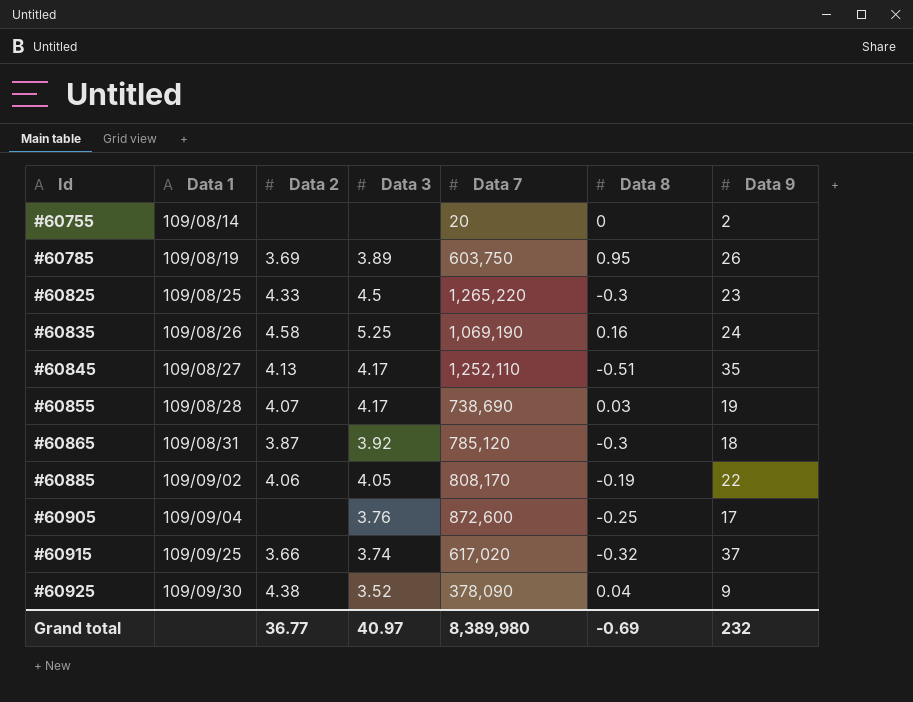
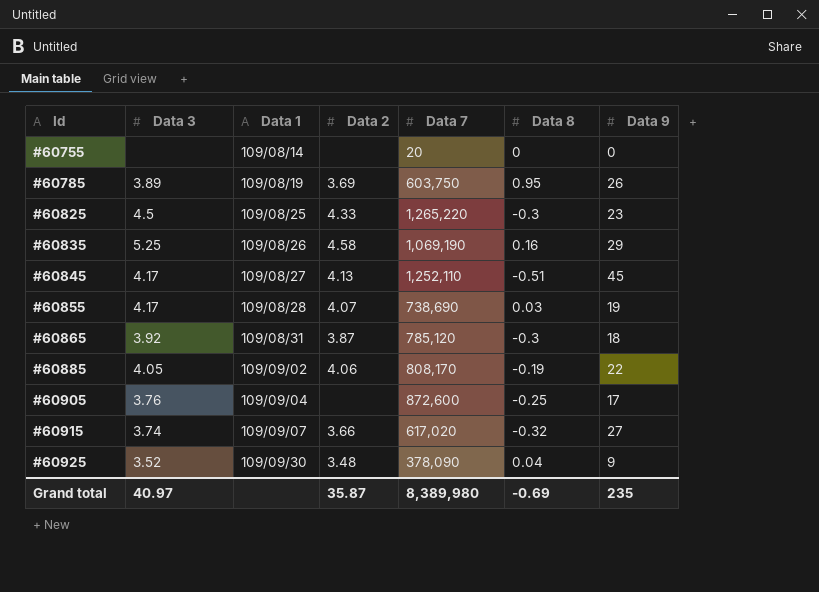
column Data 3 | position: 4 -> 2
#60755 | Data 9: 2 -> 0
#60835 | Data 9: 24 -> 29
#60845 | Data 9: 35 -> 45
#60915 | Data 1: 109/09/25 -> 109/09/07
#60915 | Data 9: 37 -> 27
#60925 | Data 2: 4.38 -> 3.48
Grand total | Data 2: 36.77 -> 35.87
Grand total | Data 9: 232 -> 235

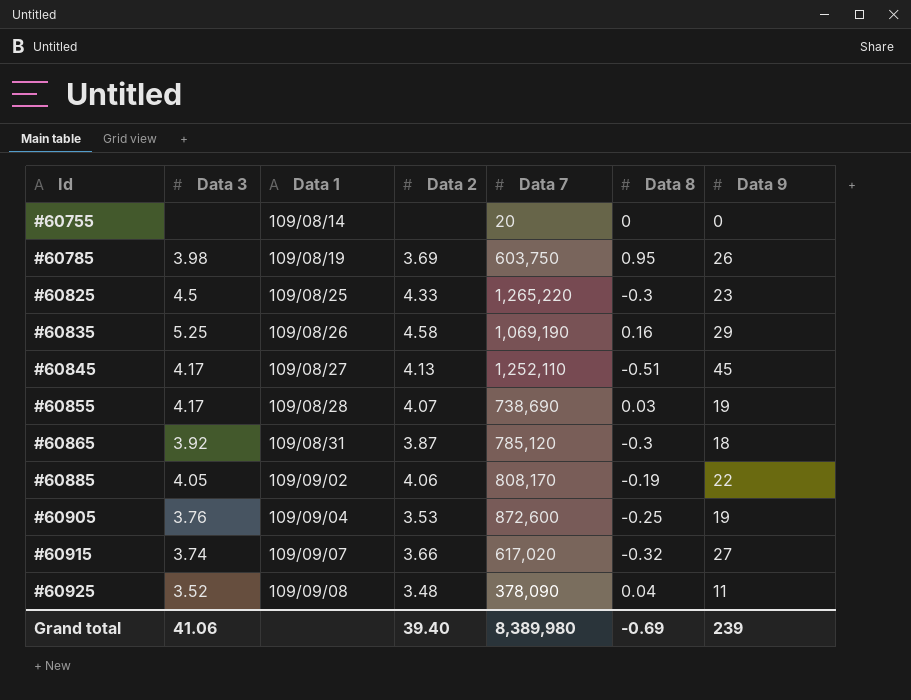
#60785 | Data 3: 3.89 -> 3.98
#60905 | Data 2: none -> 3.53
#60905 | Data 9: 17 -> 19
#60925 | Data 1: 109/09/30 -> 109/09/08
#60925 | Data 9: 9 -> 11
Grand total | Data 3: 40.97 -> 41.06
Grand total | Data 2: 35.87 -> 39.40
Grand total | Data 9: 235 -> 239

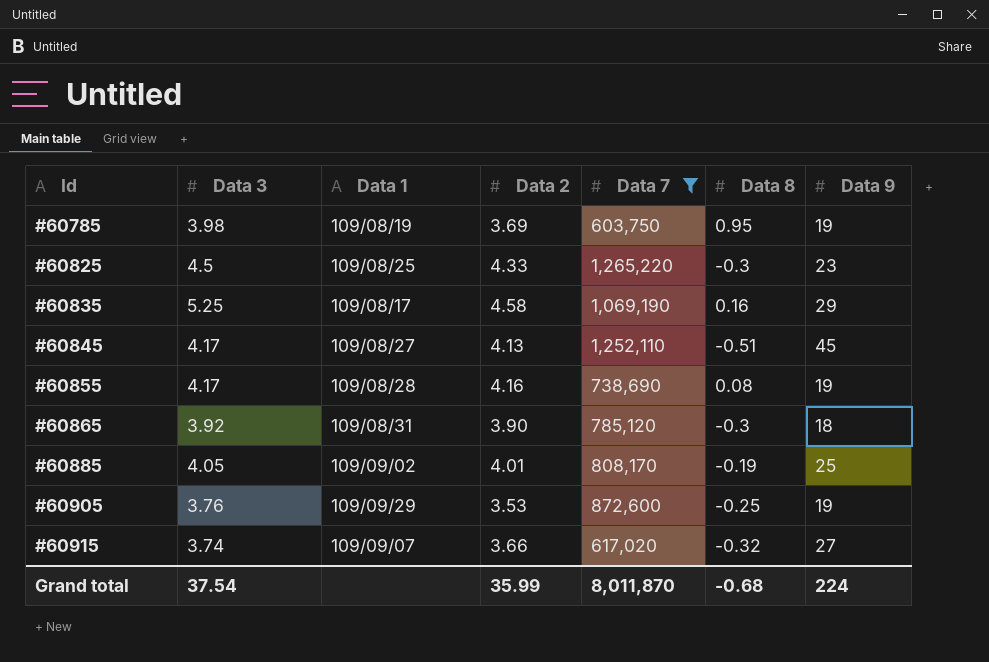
filter: none -> Data 7 >= 603,750
#60785 | Data 9: 26 -> 19
#60835 | Data 1: 109/08/26 -> 109/08/17
#60855 | Data 2: 4.07 -> 4.16
#60855 | Data 8: 0.03 -> 0.08
#60865 | Data 2: 3.87 -> 3.90
#60885 | Data 2: 4.06 -> 4.01
#60885 | Data 9: 22 -> 25
#60905 | Data 1: 109/09/04 -> 109/09/29
Grand total | Data 3: 41.06 -> 37.54
Grand total | Data 2: 39.40 -> 35.99
Grand total | Data 7: 8,389,980 -> 8,011,870
Grand total | Data 8: -0.69 -> -0.68
Grand total | Data 9: 239 -> 224

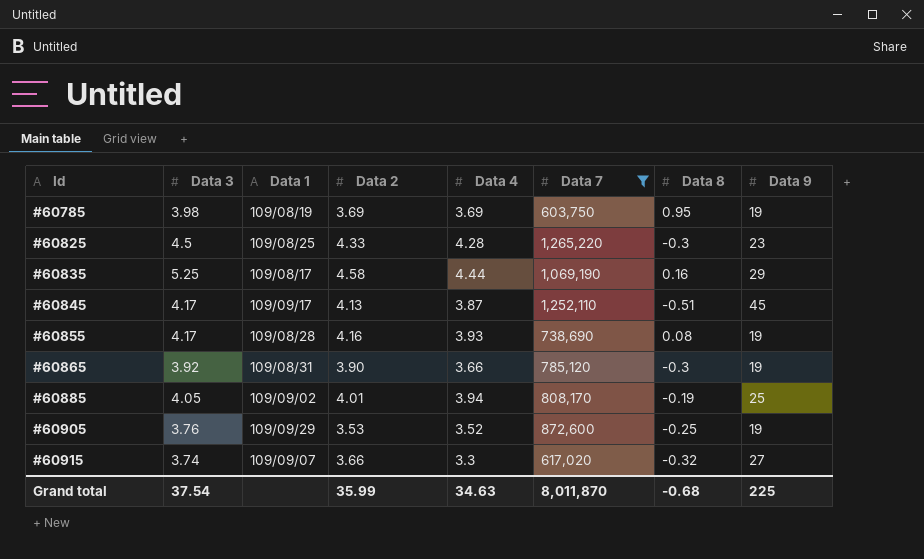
column Data 4 | position: none -> 5
#60845 | Data 1: 109/08/27 -> 109/09/17
#60865 | Data 9: 18 -> 19
Grand total | Data 9: 224 -> 225

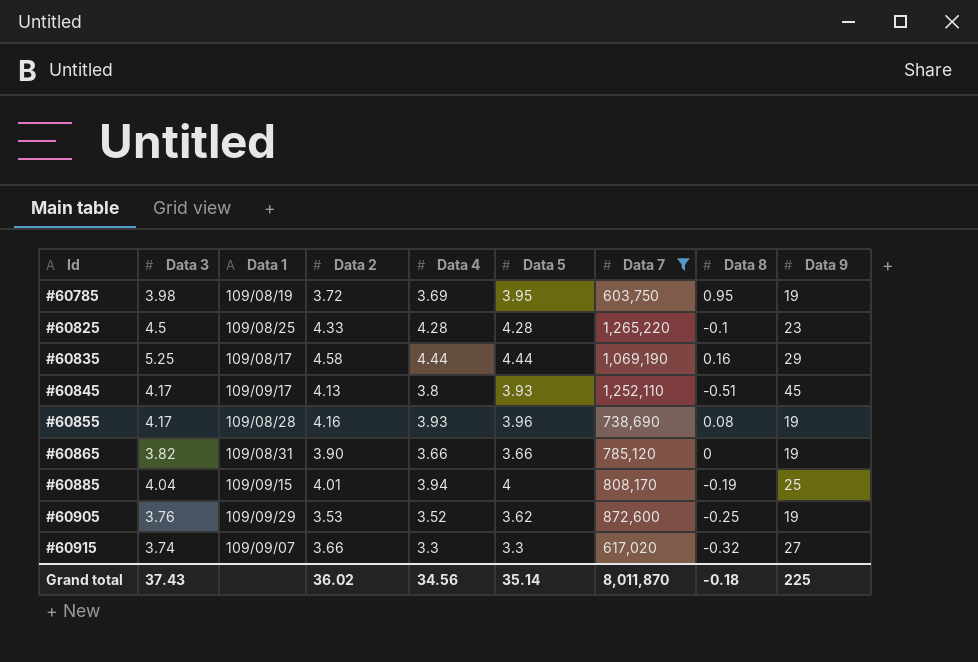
column Data 5 | position: none -> 6
#60785 | Data 2: 3.69 -> 3.72
#60825 | Data 8: -0.3 -> -0.1
#60845 | Data 4: 3.87 -> 3.8
#60865 | Data 3: 3.92 -> 3.82
#60865 | Data 8: -0.3 -> 0
#60885 | Data 3: 4.05 -> 4.04
#60885 | Data 1: 109/09/02 -> 109/09/15
Grand total | Data 3: 37.54 -> 37.43
Grand total | Data 2: 35.99 -> 36.02
Grand total | Data 4: 34.63 -> 34.56
Grand total | Data 8: -0.68 -> -0.18

